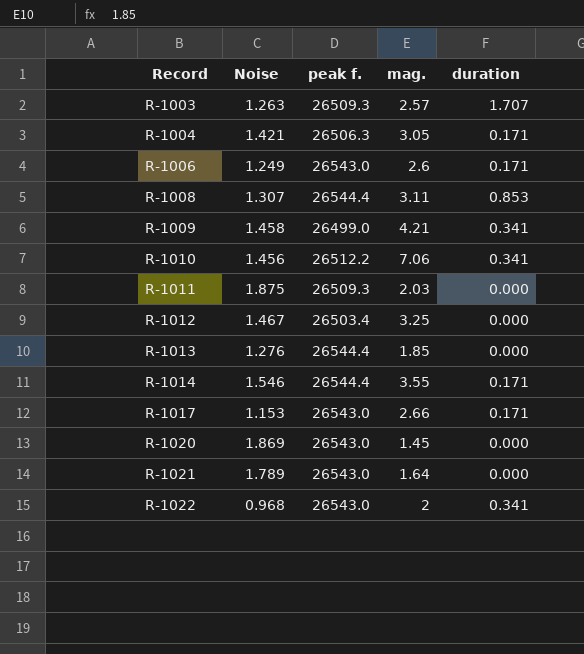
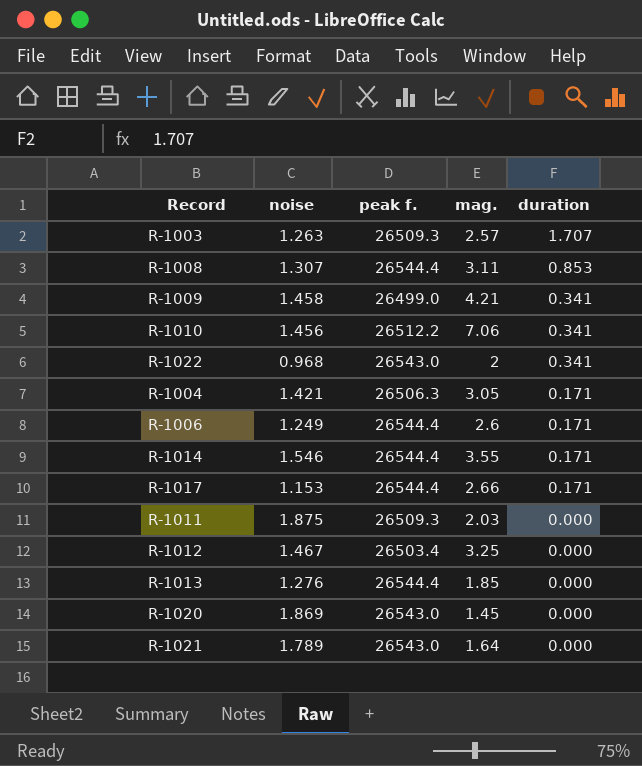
row order: Record ascending -> duration descending
column name: Noise -> noise
R-1006 | peak f.: 26543.0 -> 26544.4
R-1017 | peak f.: 26543.0 -> 26544.4

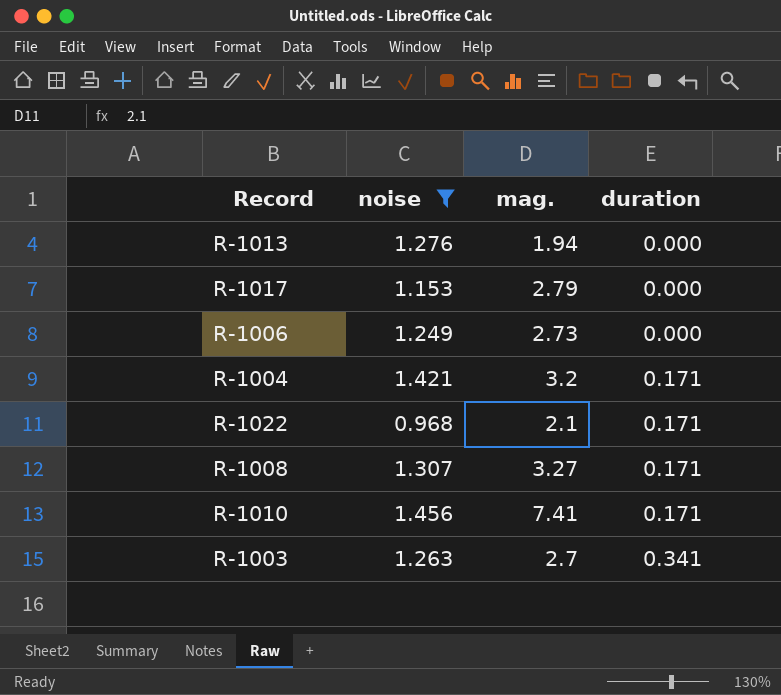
filter: none -> noise <= 1.456
row order: duration descending -> duration ascending
column peak f. | position: 3 -> none
R-1013 | mag.: 1.85 -> 1.94
R-1017 | mag.: 2.66 -> 2.79
R-1017 | duration: 0.171 -> 0.000
R-1006 | mag.: 2.6 -> 2.73
R-1006 | duration: 0.171 -> 0.000
R-1004 | mag.: 3.05 -> 3.2
R-1022 | mag.: 2 -> 2.1
R-1022 | duration: 0.341 -> 0.171
R-1008 | mag.: 3.11 -> 3.27
R-1008 | duration: 0.853 -> 0.171
R-1010 | mag.: 7.06 -> 7.41
R-1010 | duration: 0.341 -> 0.171
R-1003 | mag.: 2.57 -> 2.7
R-1003 | duration: 1.707 -> 0.341

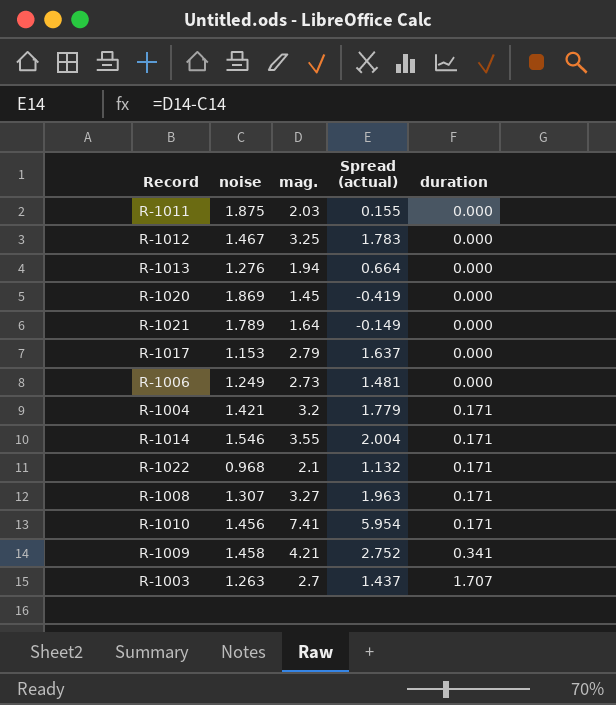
filter: noise <= 1.456 -> none
column Spread (actual) | formula: none -> [mag.] - [noise]
R-1003 | duration: 0.341 -> 1.707

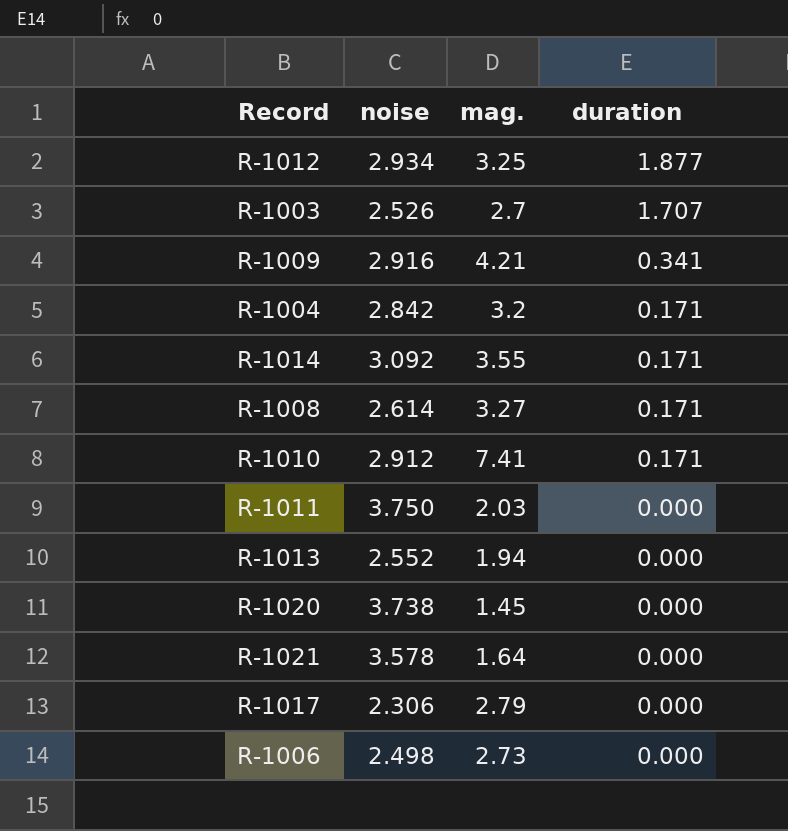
row order: duration ascending -> duration descending
column Spread (actual) | formula: [mag.] - [noise] -> none
row R-1022: 0.968 | 2.1 | 1.132 | 0.171 -> none
R-1012 | noise: 1.467 -> 2.934
R-1012 | duration: 0.000 -> 1.877
R-1003 | noise: 1.263 -> 2.526
R-1009 | noise: 1.458 -> 2.916
R-1004 | noise: 1.421 -> 2.842
R-1014 | noise: 1.546 -> 3.092
R-1008 | noise: 1.307 -> 2.614
R-1010 | noise: 1.456 -> 2.912
R-1011 | noise: 1.875 -> 3.750
R-1013 | noise: 1.276 -> 2.552
R-1020 | noise: 1.869 -> 3.738
R-1021 | noise: 1.789 -> 3.578
R-1017 | noise: 1.153 -> 2.306
R-1006 | noise: 1.249 -> 2.498

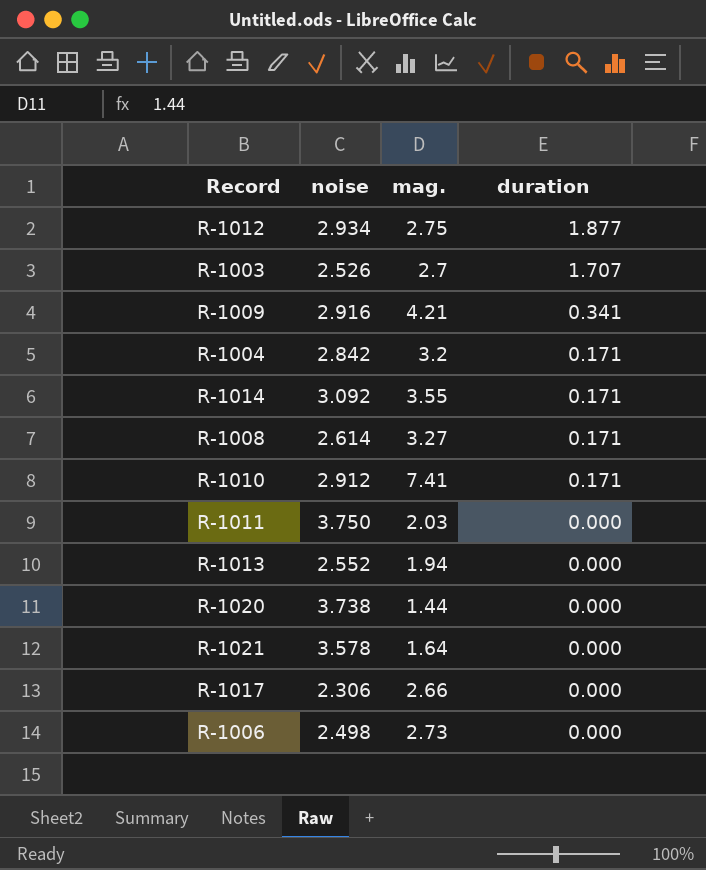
R-1012 | mag.: 3.25 -> 2.75
R-1020 | mag.: 1.45 -> 1.44
R-1017 | mag.: 2.79 -> 2.66

